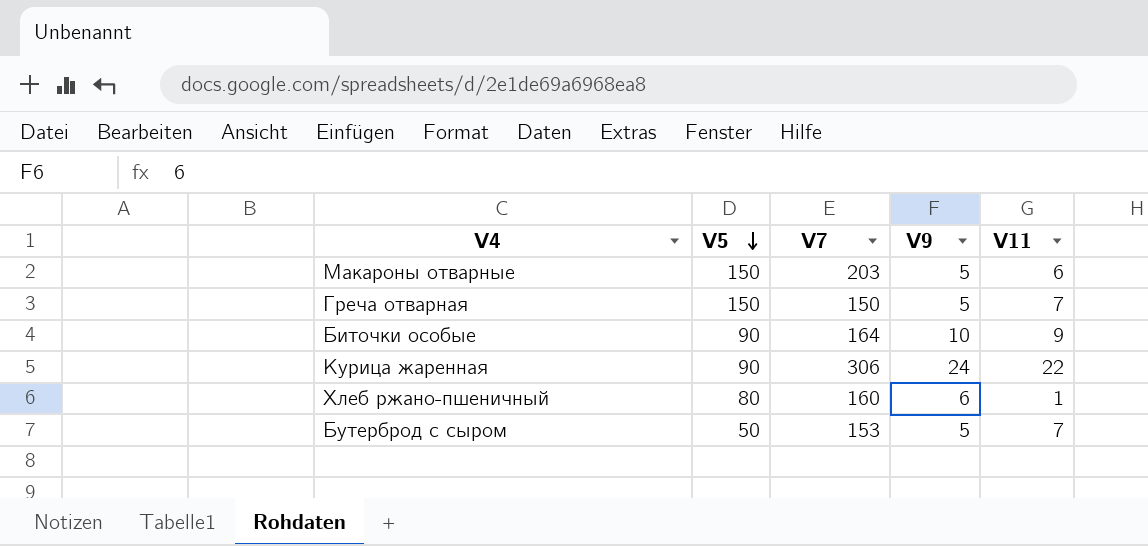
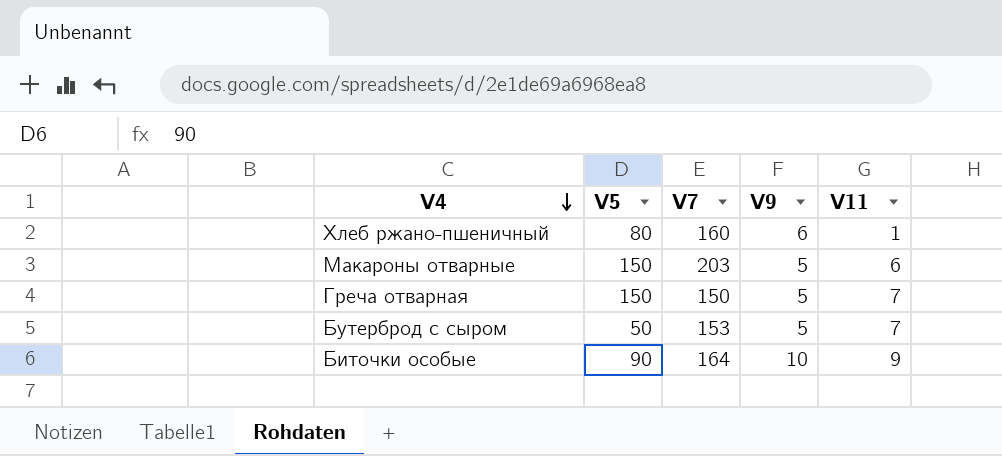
row order: V5 descending -> V4 descending
row Курица жаренная: 90 | 306 | 24 | 22 -> none

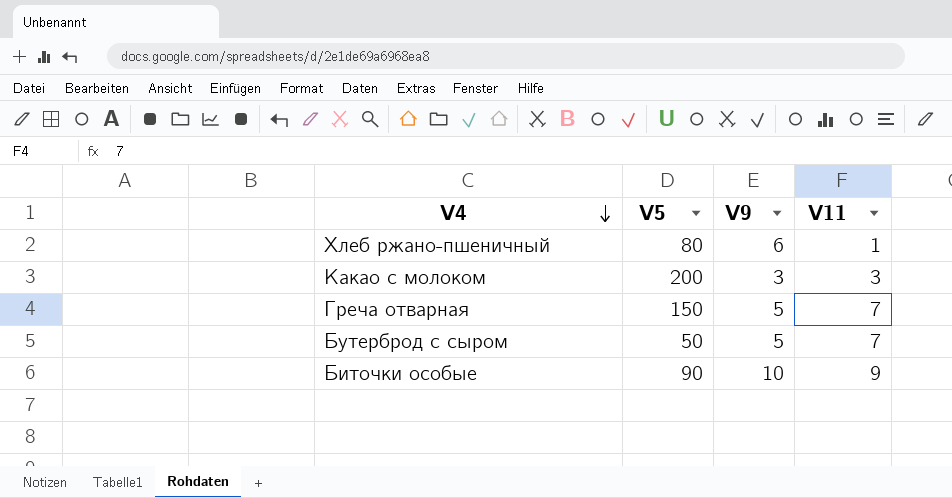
column V7 | position: 3 -> none
row Макароны отварные: 150 | 203 | 5 | 6 -> none
row Какао с молоком: none -> 200 | 3 | 3

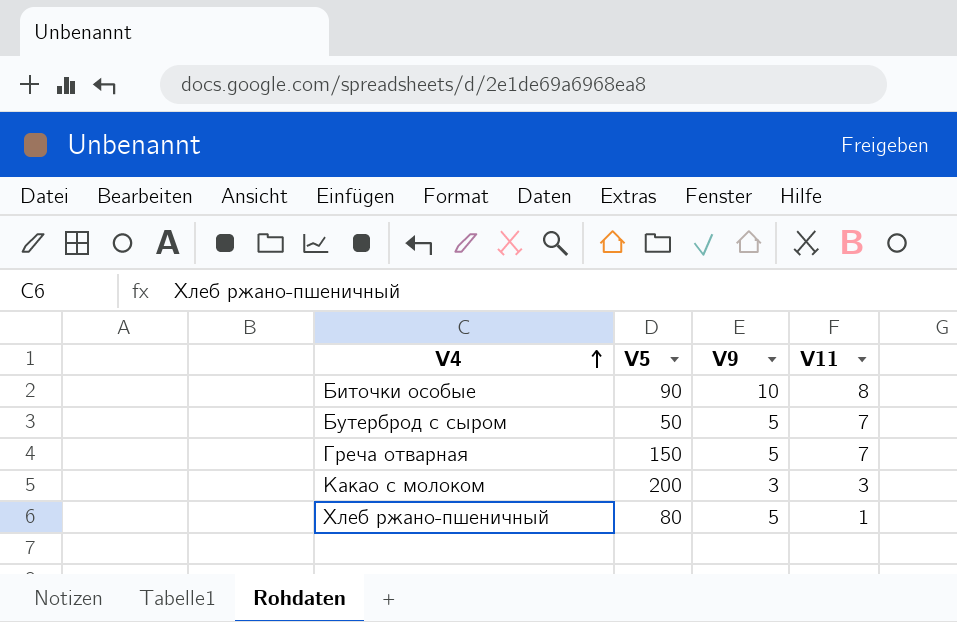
row order: V4 descending -> V4 ascending
Биточки особые | V11: 9 -> 8
Хлеб ржано-пшеничный | V9: 6 -> 5

